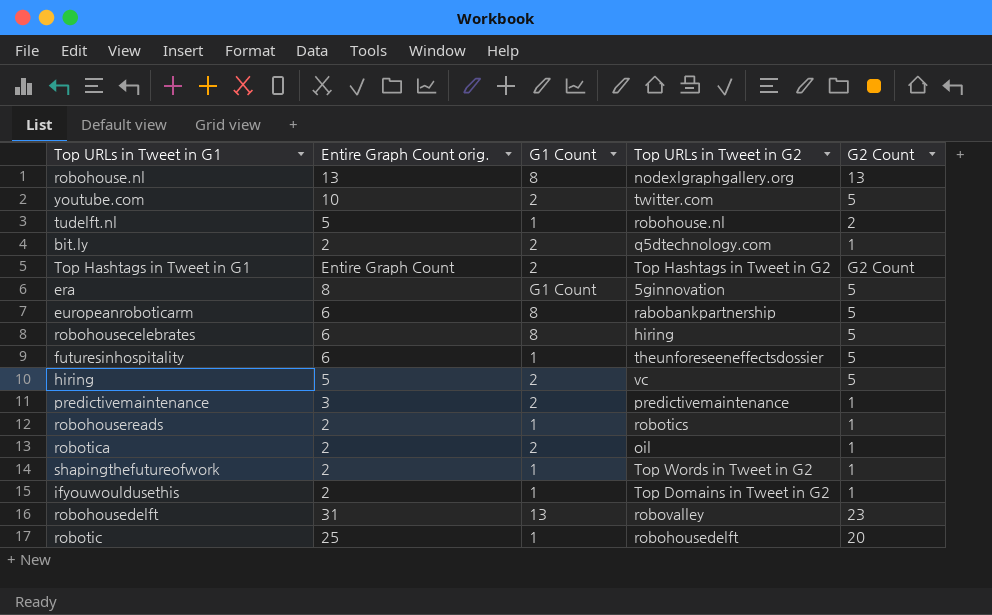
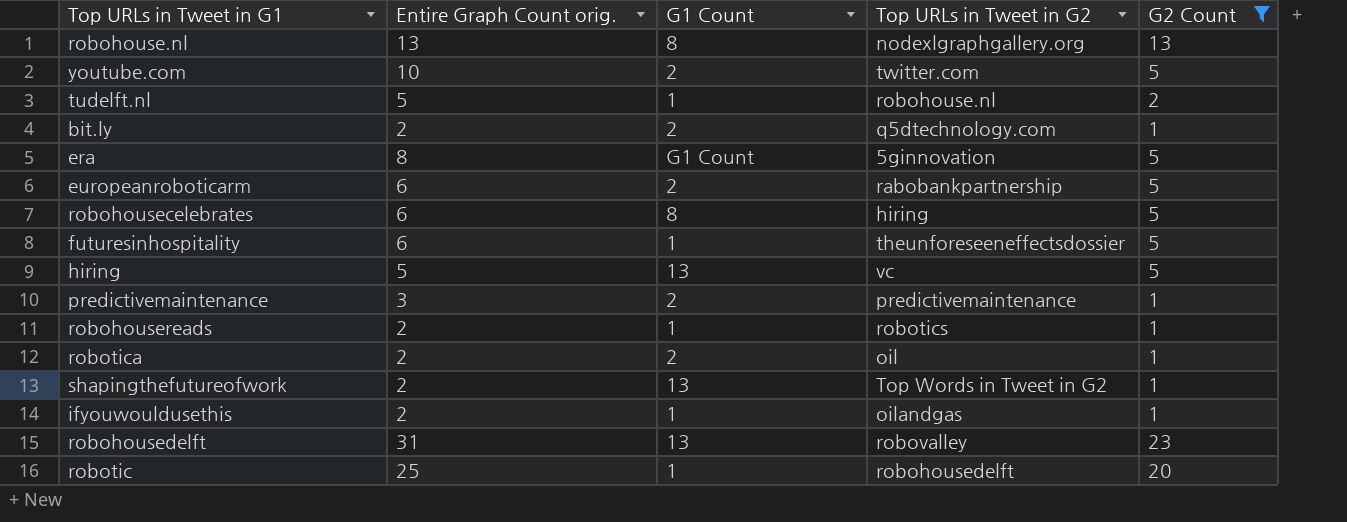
filter: none -> G2 Count != G2 Count
europeanroboticarm | G1 Count: 8 -> 2
hiring | G1 Count: 2 -> 13
shapingthefutureofwork | G1 Count: 1 -> 13
ifyouwouldusethis | Top URLs in Tweet in G2: Top Domains in Tweet in G2 -> oilandgas

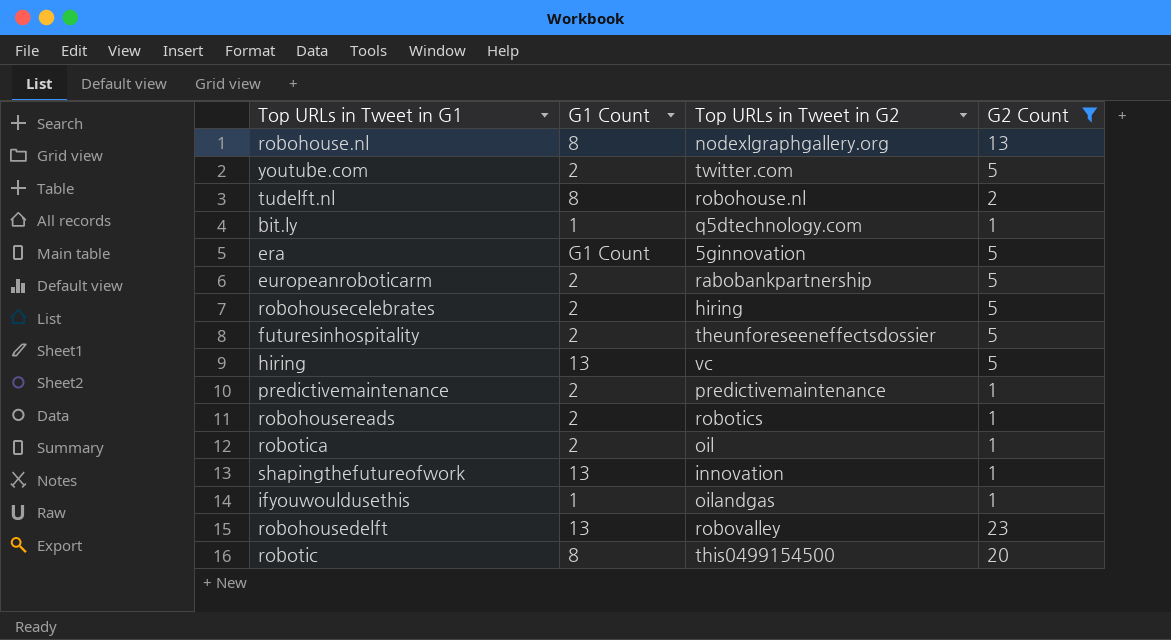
column Entire Graph Count orig. | position: 2 -> none
tudelft.nl | G1 Count: 1 -> 8
bit.ly | G1 Count: 2 -> 1
robohousecelebrates | G1 Count: 8 -> 2
futuresinhospitality | G1 Count: 1 -> 2
robohousereads | G1 Count: 1 -> 2
shapingthefutureofwork | Top URLs in Tweet in G2: Top Words in Tweet in G2 -> innovation
robotic | G1 Count: 1 -> 8
robotic | Top URLs in Tweet in G2: robohousedelft -> this0499154500

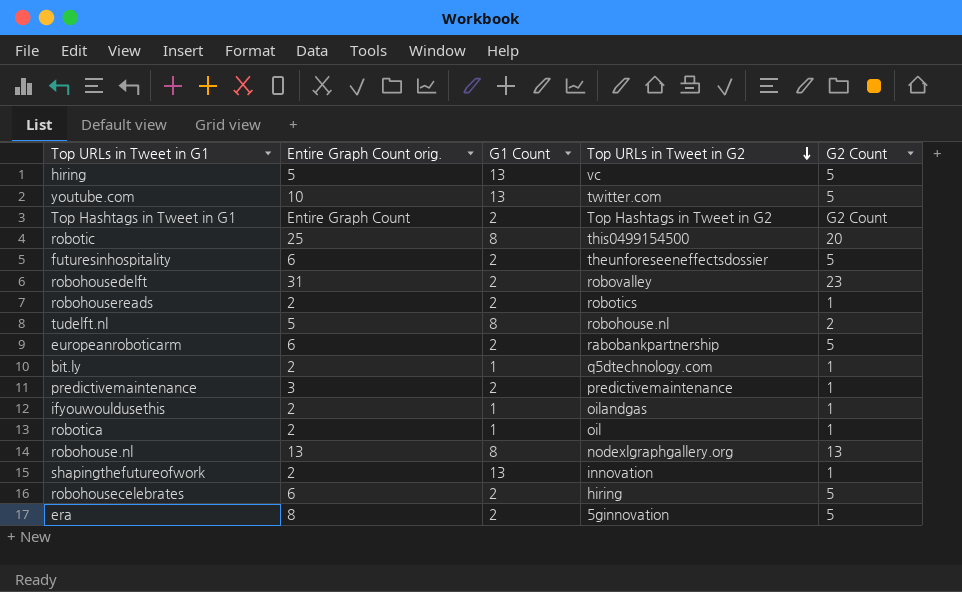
filter: G2 Count != G2 Count -> none
row order: none -> Top URLs in Tweet in G2 descending
column Entire Graph Count orig. | position: none -> 2
youtube.com | G1 Count: 2 -> 13
robohousedelft | G1 Count: 13 -> 2
robotica | G1 Count: 2 -> 1
era | G1 Count: G1 Count -> 2

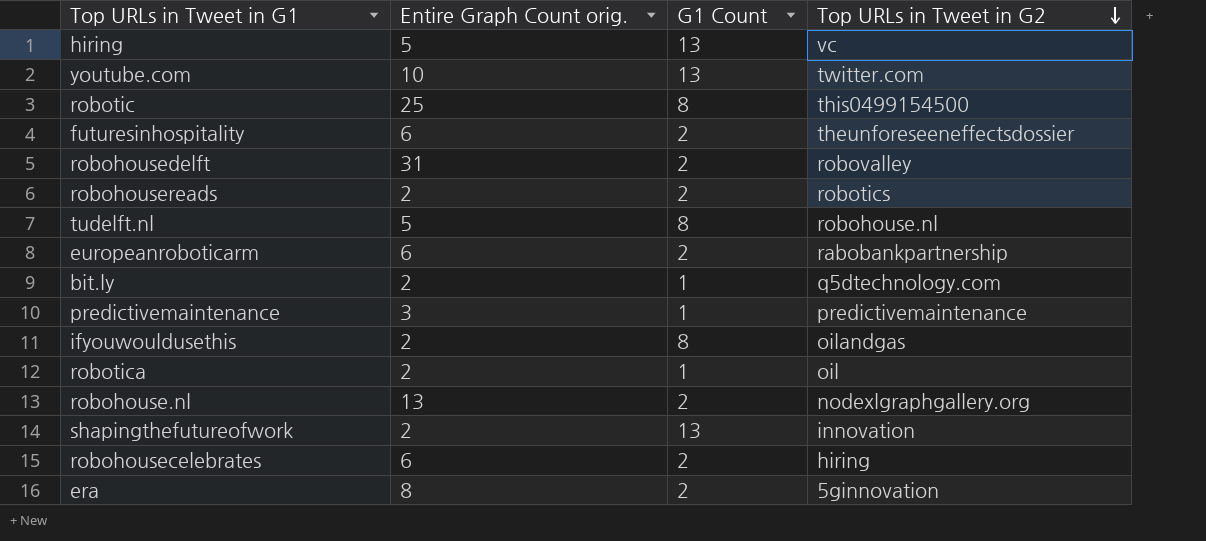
column G2 Count | position: 5 -> none
row Top Hashtags in Tweet in G1: Entire Graph Count | 2 | Top Hashtags in Tweet in G2 | G2 Count -> none
predictivemaintenance | G1 Count: 2 -> 1
ifyouwouldusethis | G1 Count: 1 -> 8
robohouse.nl | G1 Count: 8 -> 2

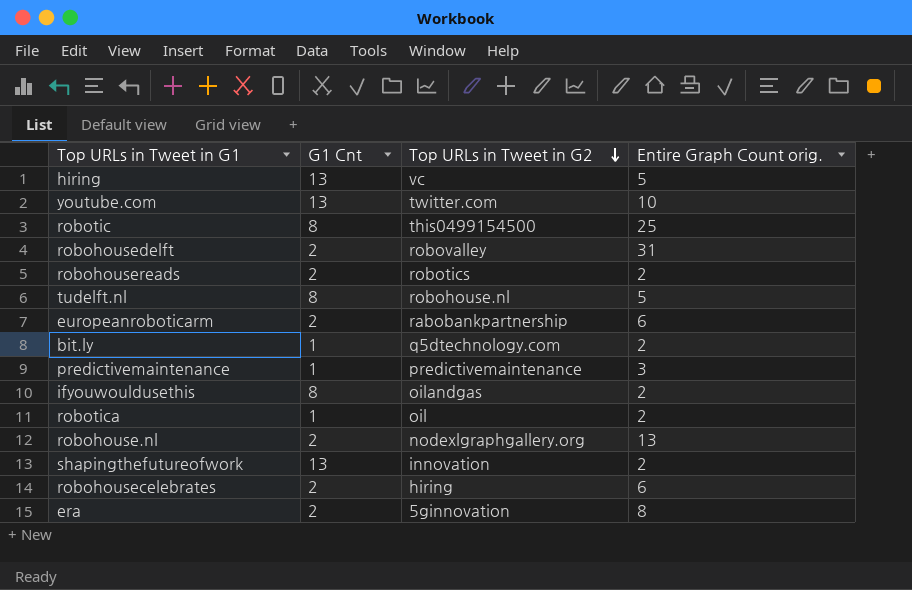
column name: G1 Count -> G1 Cnt
column Entire Graph Count orig. | position: 2 -> 4
row futuresinhospitality: 6 | 2 | theunforeseeneffectsdossier -> none

